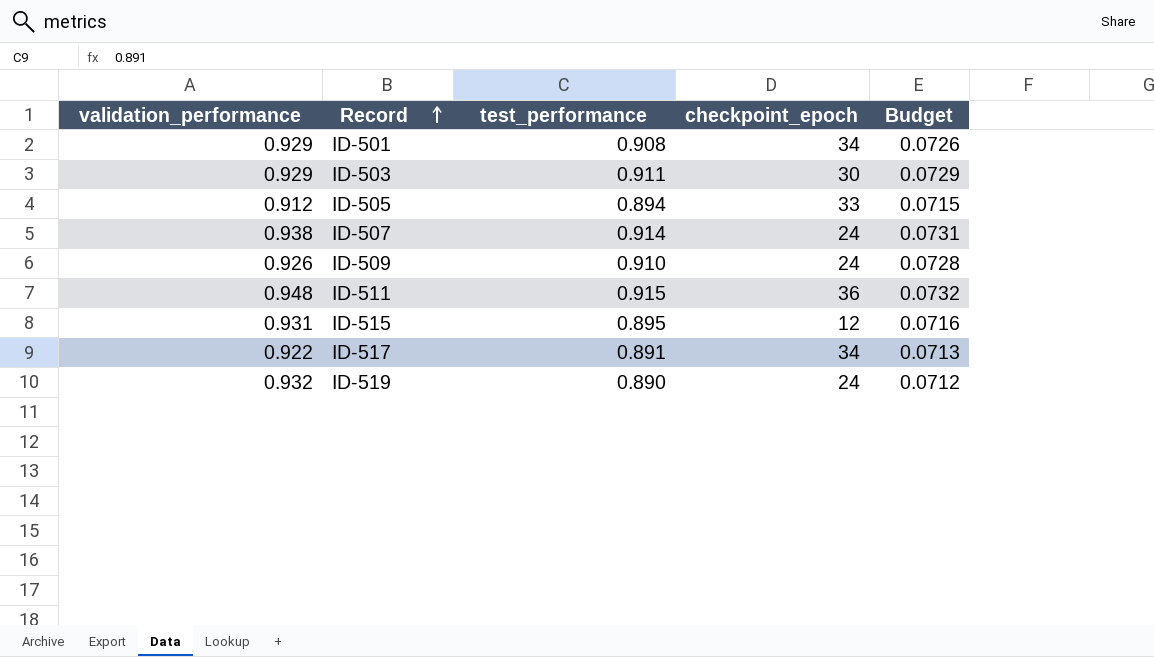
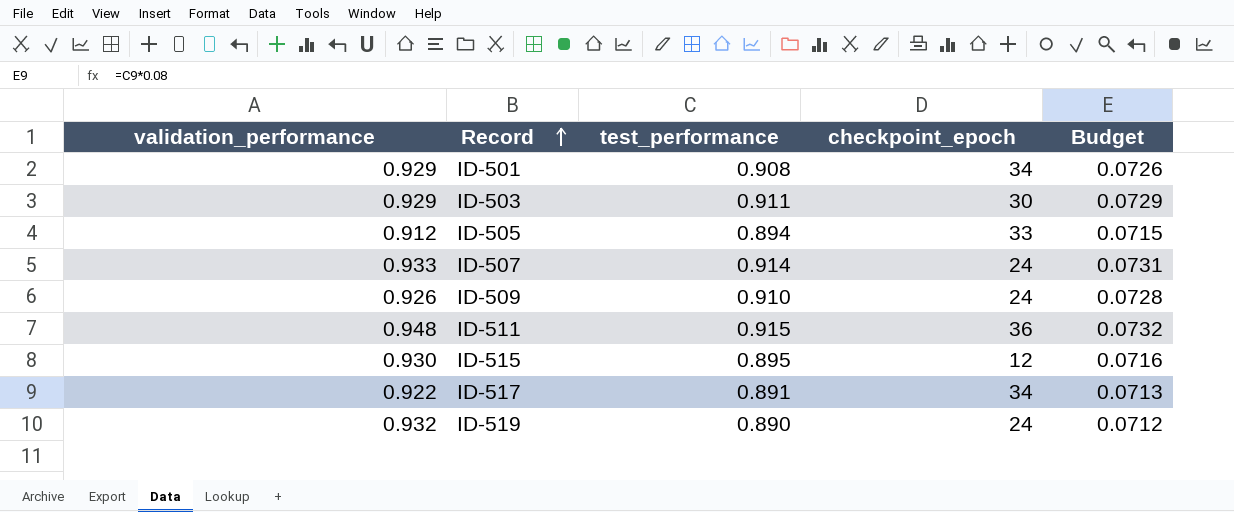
ID-507 | validation_performance: 0.938 -> 0.933
ID-515 | validation_performance: 0.931 -> 0.930

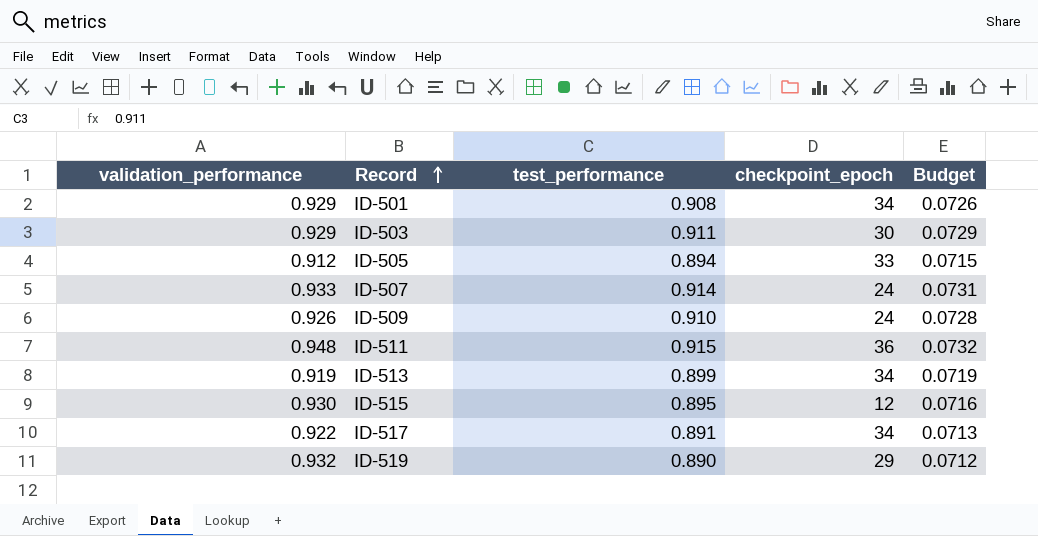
row ID-513: none -> 0.919 | 0.899 | 34 | 0.0719
ID-519 | checkpoint_epoch: 24 -> 29

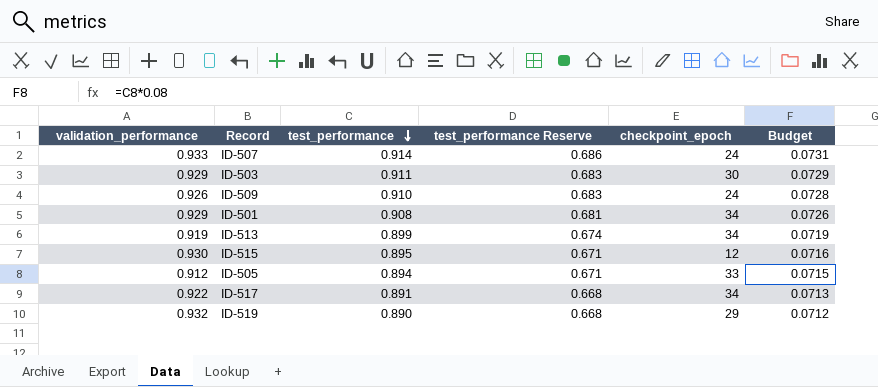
row order: Record ascending -> test_performance descending
column test_performance Reserve | formula: none -> [test_performance] * 0.75
row ID-511: 0.948 | 0.915 | 36 | 0.0732 -> none

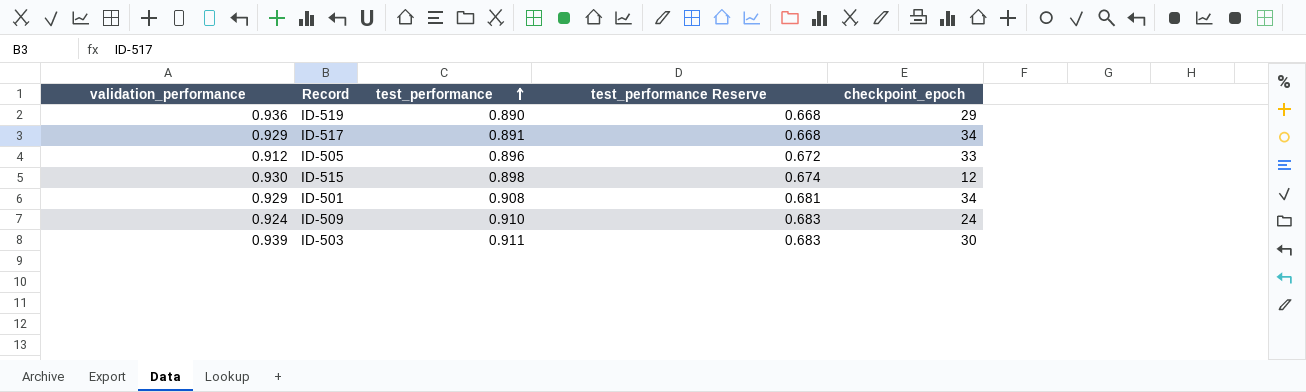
row order: test_performance descending -> test_performance ascending
column Budget | formula: [test_performance] * 0.08 -> none
row ID-507: 0.933 | 0.914 | 0.686 | 24 | 0.0731 -> none
row ID-513: 0.919 | 0.899 | 0.674 | 34 | 0.0719 -> none
ID-519 | validation_performance: 0.932 -> 0.936
ID-517 | validation_performance: 0.922 -> 0.929
ID-505 | test_performance: 0.894 -> 0.896
ID-505 | test_performance Reserve: 0.671 -> 0.672
ID-515 | test_performance: 0.895 -> 0.898
ID-515 | test_performance Reserve: 0.671 -> 0.674
ID-509 | validation_performance: 0.926 -> 0.924
ID-503 | validation_performance: 0.929 -> 0.939

